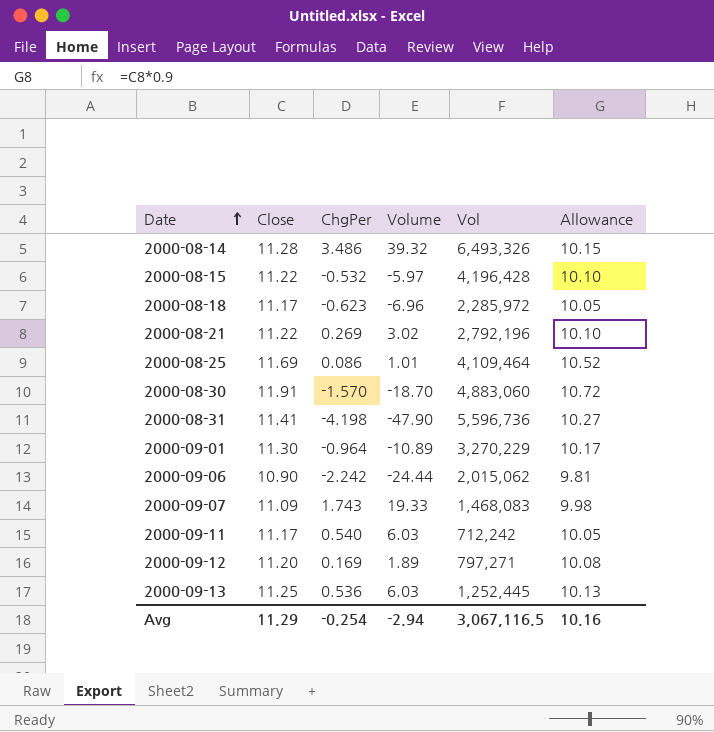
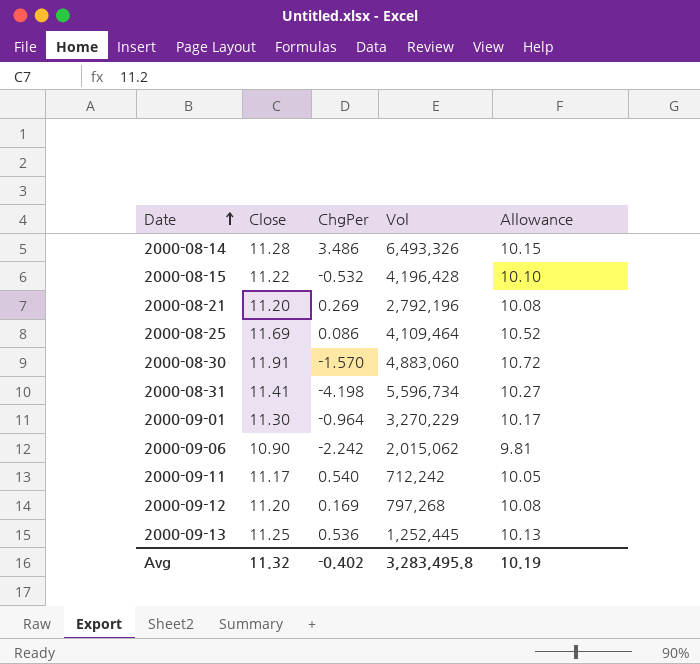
column Volume | formula: [Close] * [ChgPer] -> none
row 2000-08-18: 11.17 | -0.623 | -6.96 | 2,285,972 | 10.05 -> none
row 2000-09-07: 11.09 | 1.743 | 19.33 | 1,468,083 | 9.98 -> none
2000-08-21 | Close: 11.22 -> 11.20
2000-08-21 | Allowance: 10.10 -> 10.08
2000-08-31 | Vol: 5,596,736 -> 5,596,734
2000-09-12 | Vol: 797,271 -> 797,268
Avg | Close: 11.29 -> 11.32
Avg | ChgPer: -0.254 -> -0.402
Avg | Vol: 3,067,116.5 -> 3,283,495.8
Avg | Allowance: 10.16 -> 10.19

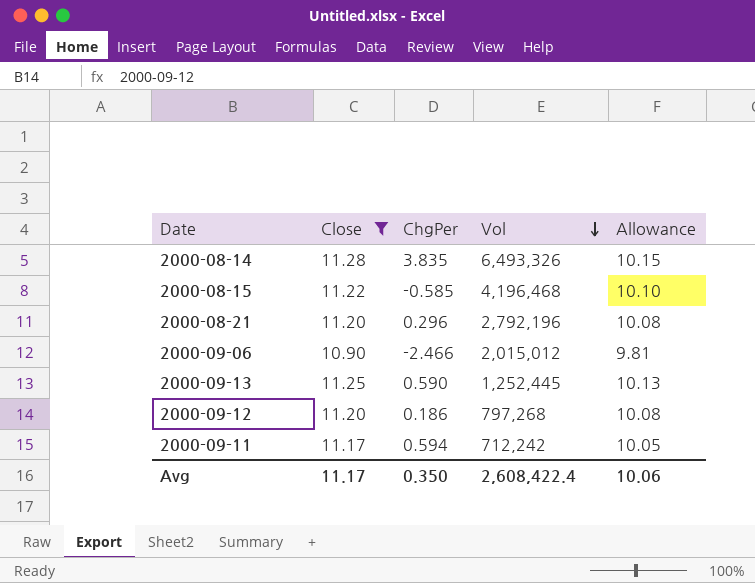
filter: none -> Close <= 11.28
row order: Date ascending -> Vol descending
2000-08-14 | ChgPer: 3.486 -> 3.835
2000-08-15 | ChgPer: -0.532 -> -0.585
2000-08-15 | Vol: 4,196,428 -> 4,196,468
2000-08-21 | ChgPer: 0.269 -> 0.296
2000-09-06 | ChgPer: -2.242 -> -2.466
2000-09-06 | Vol: 2,015,062 -> 2,015,012
2000-09-13 | ChgPer: 0.536 -> 0.590
2000-09-12 | ChgPer: 0.169 -> 0.186
2000-09-11 | ChgPer: 0.540 -> 0.594
Avg | Close: 11.32 -> 11.17
Avg | ChgPer: -0.402 -> 0.350
Avg | Vol: 3,283,495.8 -> 2,608,422.4
Avg | Allowance: 10.19 -> 10.06

